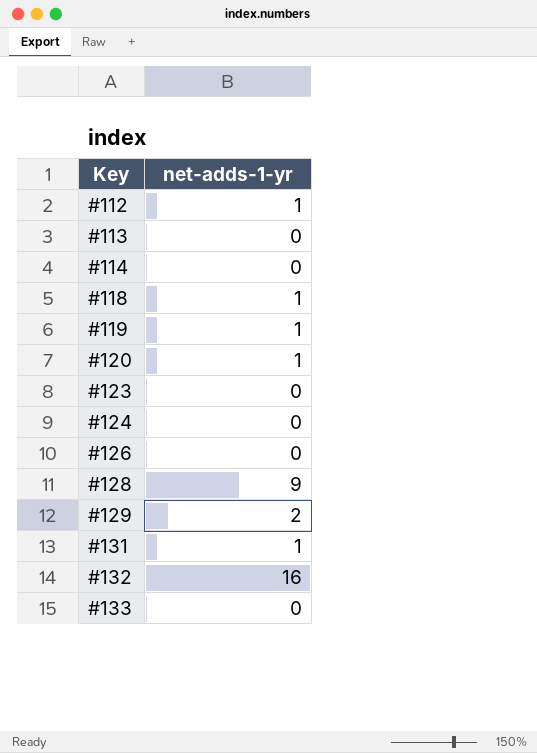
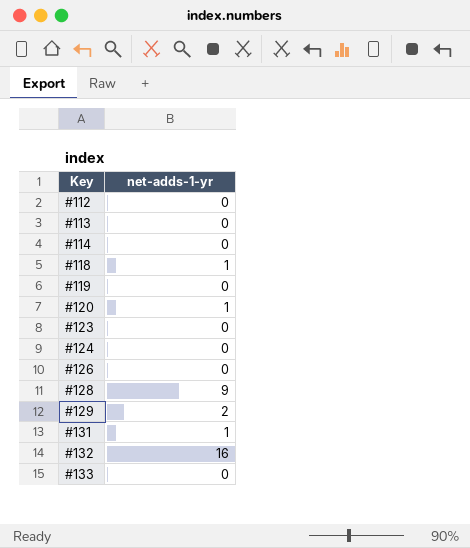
#112 | net-adds-1-yr: 1 -> 0
#119 | net-adds-1-yr: 1 -> 0

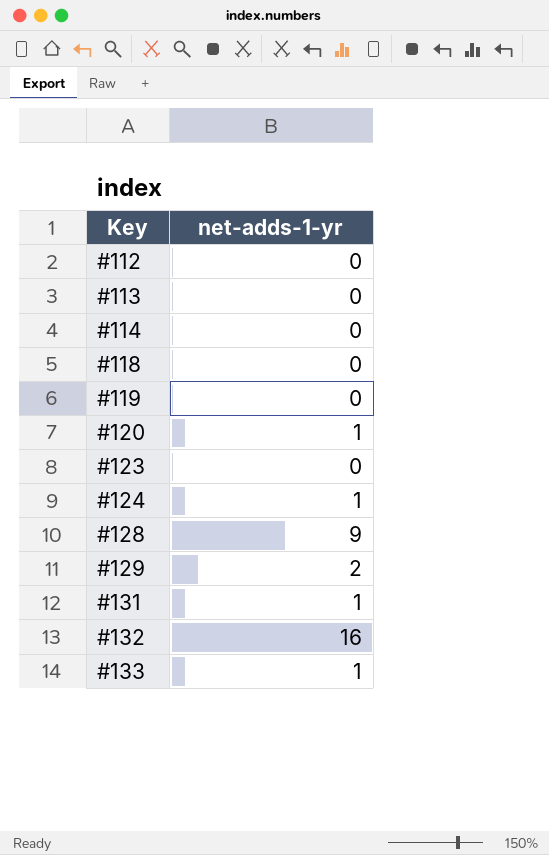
row #126: 0 -> none
#118 | net-adds-1-yr: 1 -> 0
#124 | net-adds-1-yr: 0 -> 1
#133 | net-adds-1-yr: 0 -> 1

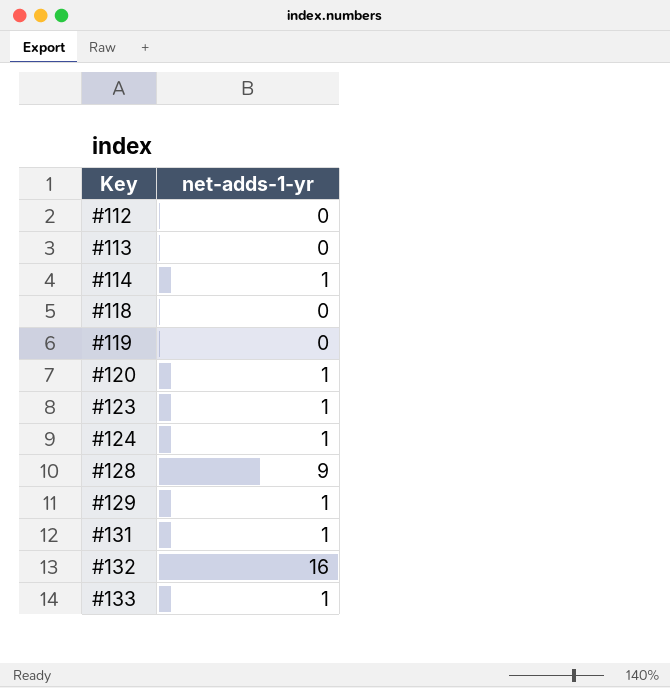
#114 | net-adds-1-yr: 0 -> 1
#123 | net-adds-1-yr: 0 -> 1
#129 | net-adds-1-yr: 2 -> 1

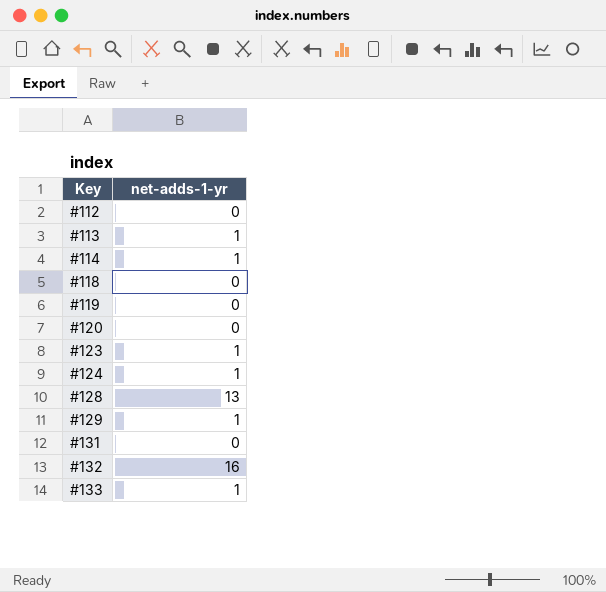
#113 | net-adds-1-yr: 0 -> 1
#120 | net-adds-1-yr: 1 -> 0
#128 | net-adds-1-yr: 9 -> 13
#131 | net-adds-1-yr: 1 -> 0

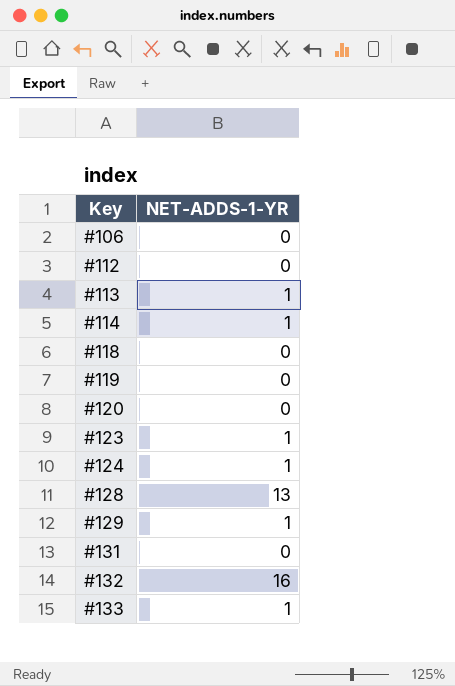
column name: net-adds-1-yr -> NET-ADDS-1-YR
row #106: none -> 0

